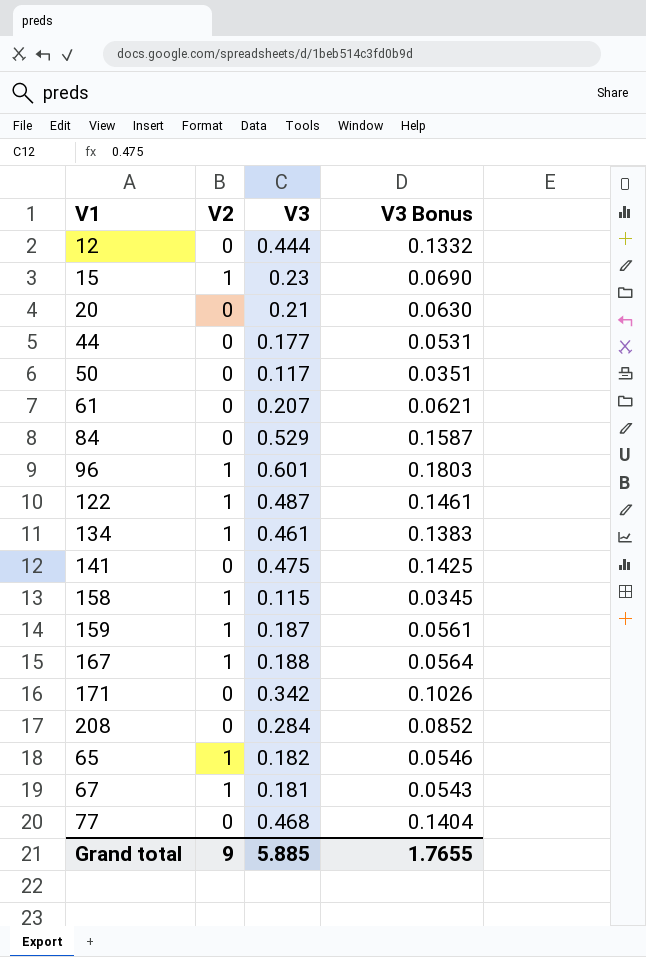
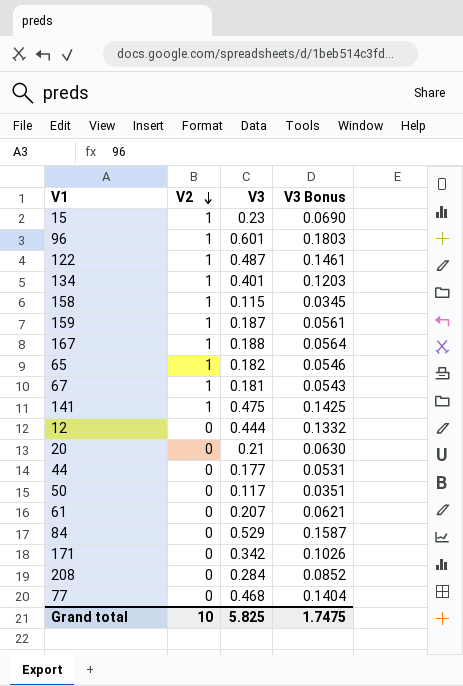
row order: none -> V2 descending
134 | V3: 0.461 -> 0.401
134 | V3 Bonus: 0.1383 -> 0.1203
141 | V2: 0 -> 1
Grand total | V2: 9 -> 10
Grand total | V3: 5.885 -> 5.825
Grand total | V3 Bonus: 1.7655 -> 1.7475

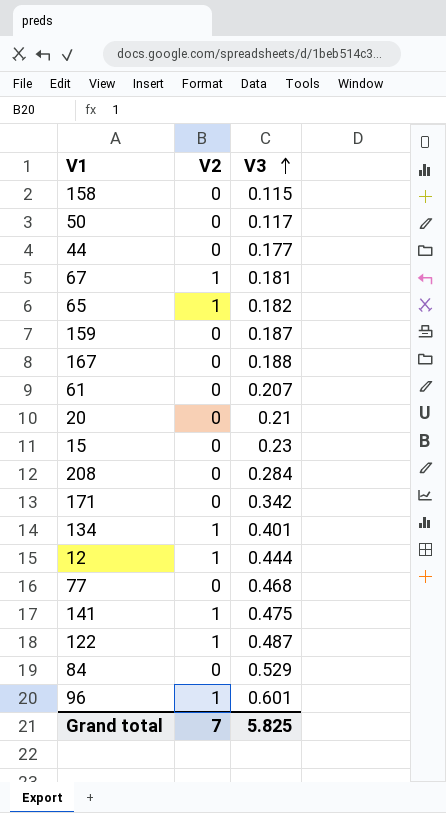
row order: V2 descending -> V3 ascending
column V3 Bonus | formula: [V3] * 0.3 -> none
158 | V2: 1 -> 0
159 | V2: 1 -> 0
167 | V2: 1 -> 0
15 | V2: 1 -> 0
12 | V2: 0 -> 1
Grand total | V2: 10 -> 7

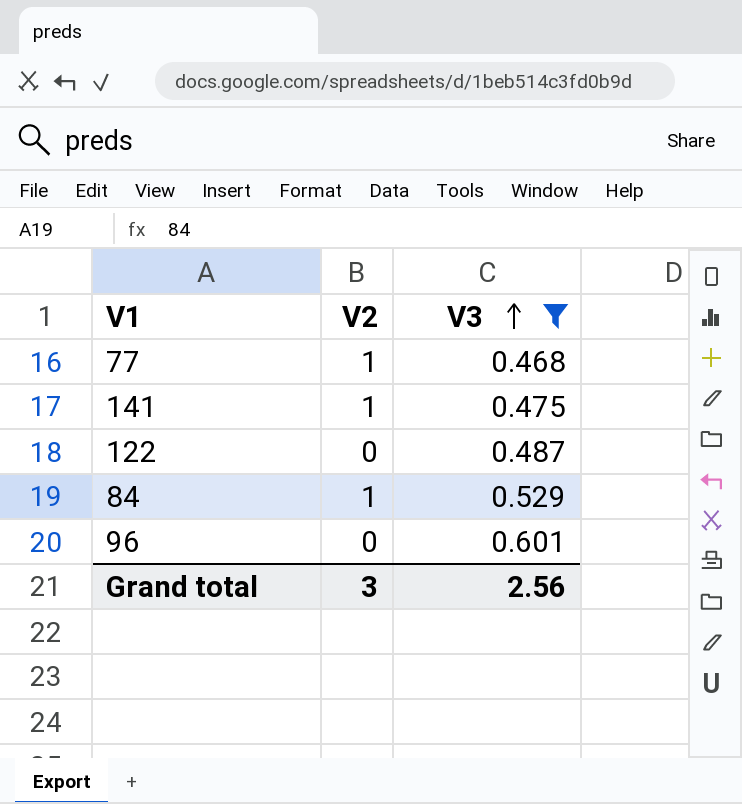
filter: none -> V3 >= 0.468
77 | V2: 0 -> 1
122 | V2: 1 -> 0
84 | V2: 0 -> 1
96 | V2: 1 -> 0
Grand total | V2: 7 -> 3
Grand total | V3: 5.825 -> 2.56

